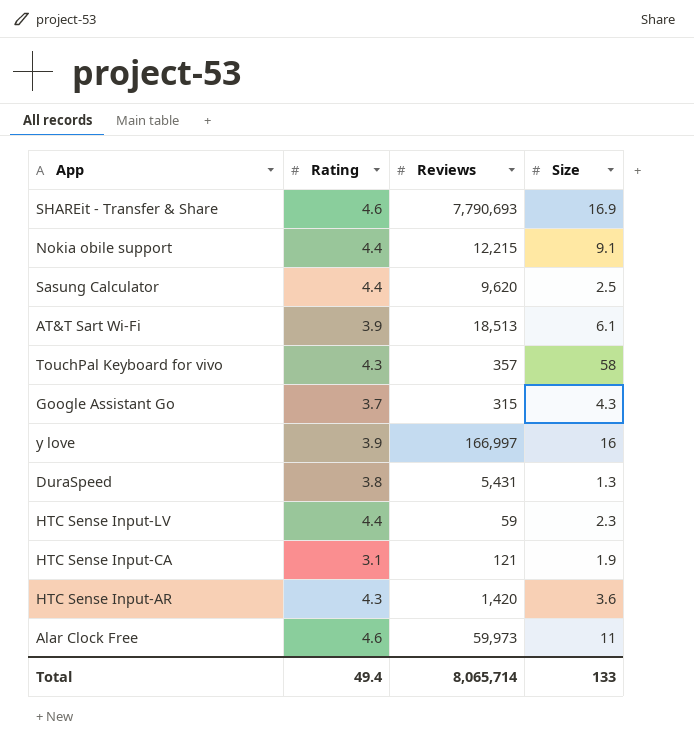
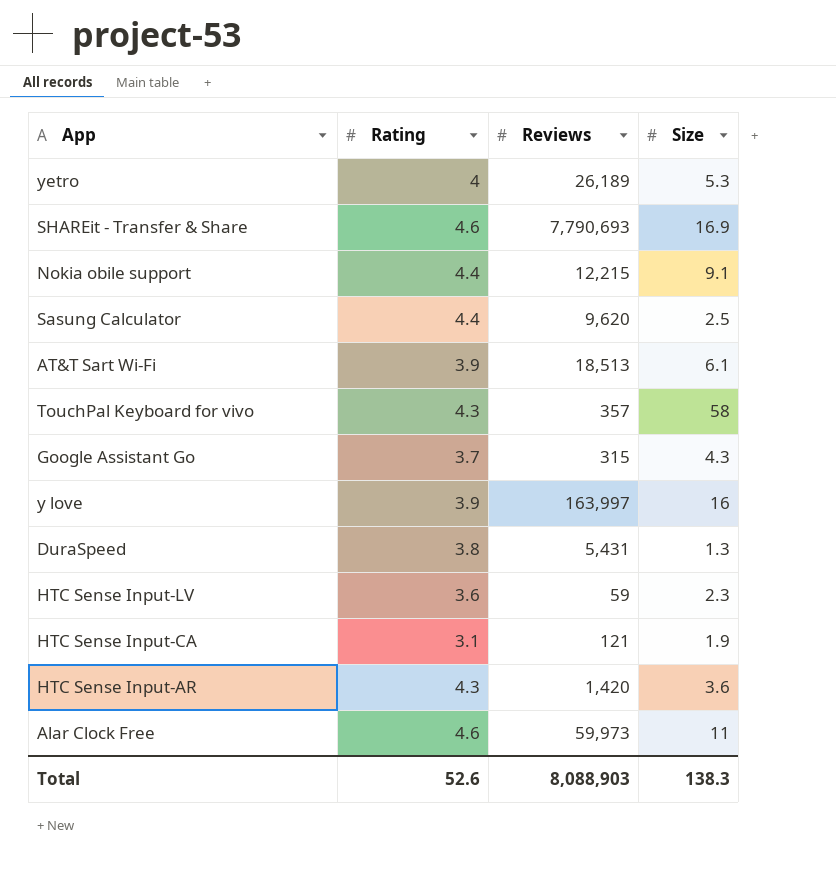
row yetro: none -> 4 | 26,189 | 5.3
y love | Reviews: 166,997 -> 163,997
HTC Sense Input-LV | Rating: 4.4 -> 3.6
Total | Rating: 49.4 -> 52.6
Total | Reviews: 8,065,714 -> 8,088,903
Total | Size: 133 -> 138.3

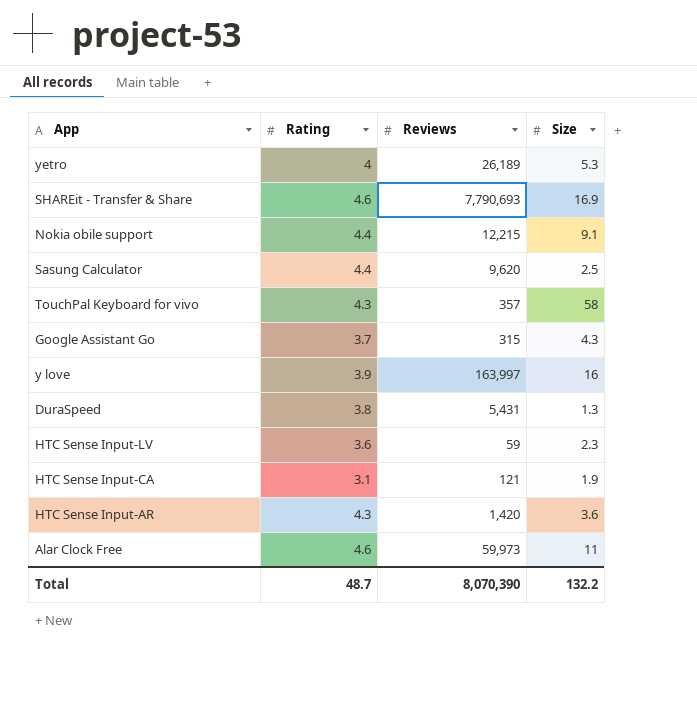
row AT&T Sart Wi-Fi: 3.9 | 18,513 | 6.1 -> none
Total | Rating: 52.6 -> 48.7
Total | Reviews: 8,088,903 -> 8,070,390
Total | Size: 138.3 -> 132.2

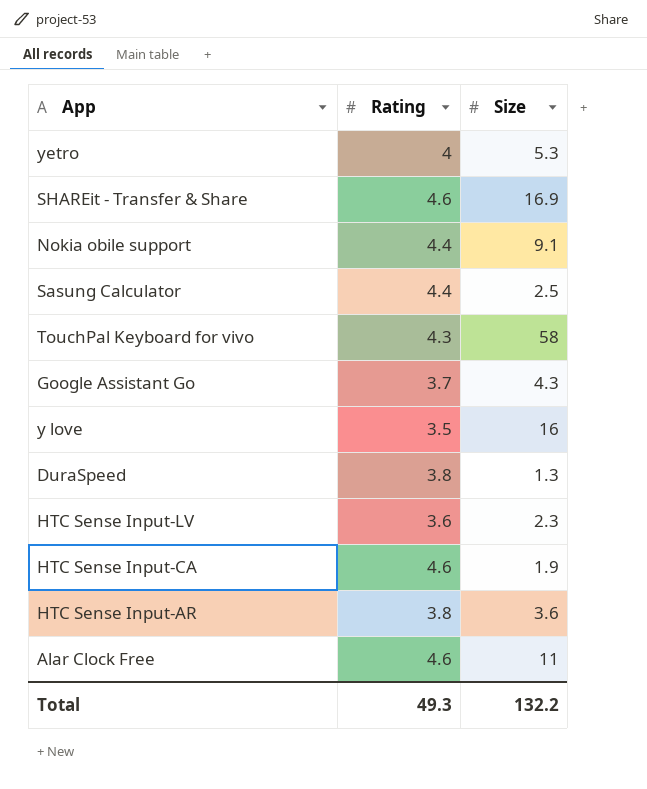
column Reviews | position: 3 -> none
y love | Rating: 3.9 -> 3.5
HTC Sense Input-CA | Rating: 3.1 -> 4.6
HTC Sense Input-AR | Rating: 4.3 -> 3.8
Total | Rating: 48.7 -> 49.3

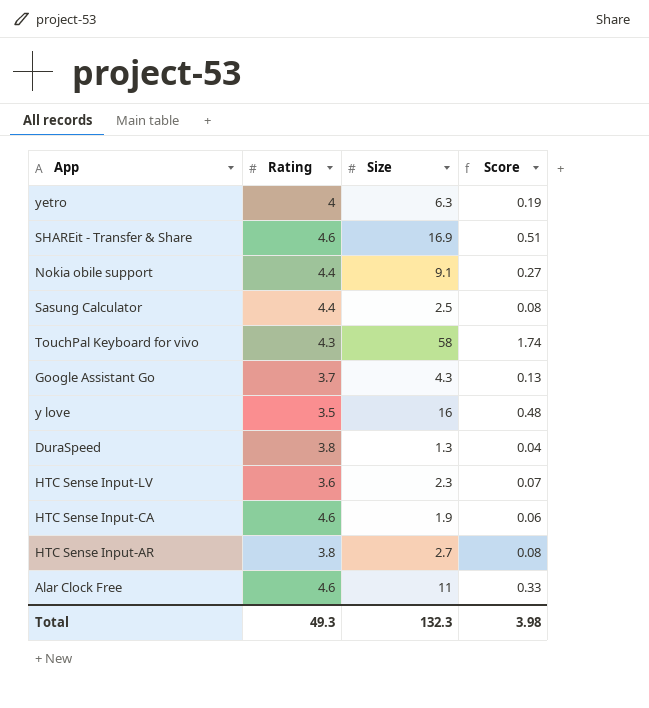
column Score | formula: none -> [Size] * 0.03
yetro | Size: 5.3 -> 6.3
HTC Sense Input-AR | Size: 3.6 -> 2.7
Total | Size: 132.2 -> 132.3

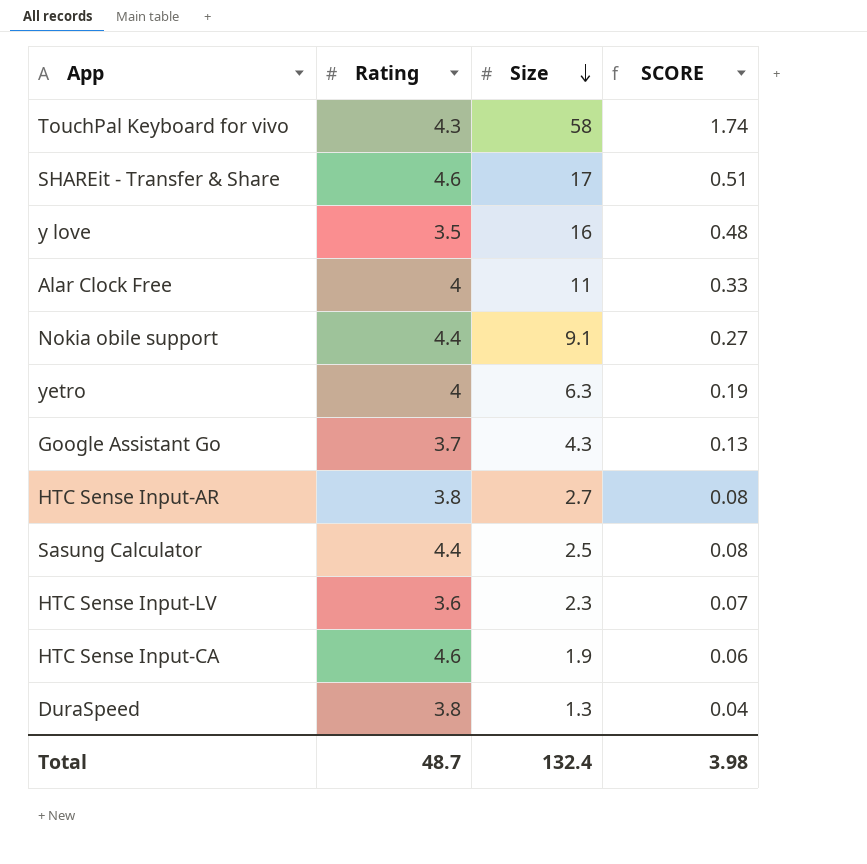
row order: none -> Size descending
column name: Score -> SCORE
SHAREit - Transfer & Share | Size: 16.9 -> 17
Alar Clock Free | Rating: 4.6 -> 4
Total | Rating: 49.3 -> 48.7
Total | Size: 132.3 -> 132.4

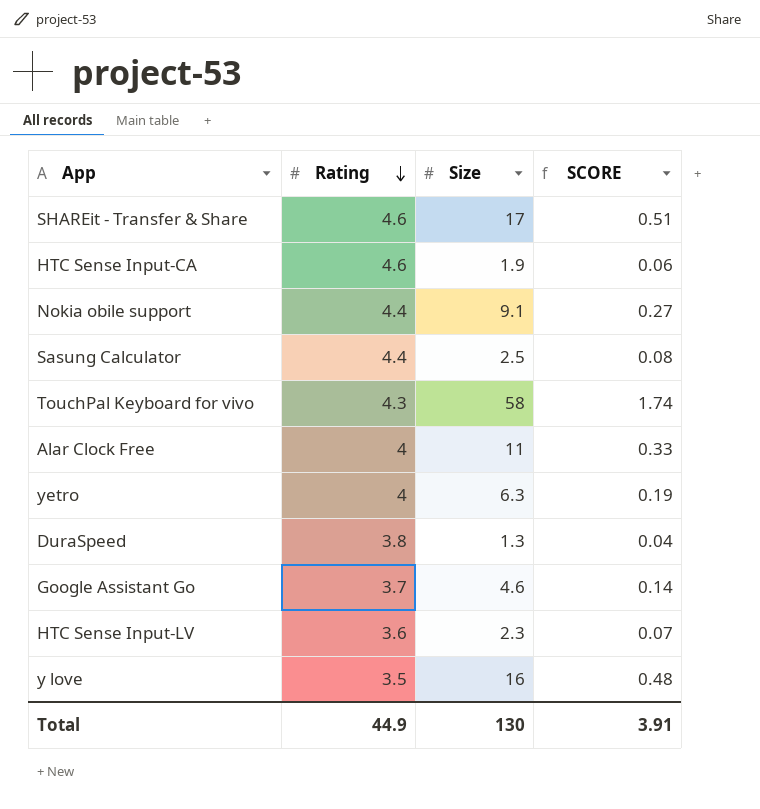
row order: Size descending -> Rating descending
row HTC Sense Input-AR: 3.8 | 2.7 | 0.08 -> none
Google Assistant Go | Size: 4.3 -> 4.6
Google Assistant Go | SCORE: 0.13 -> 0.14
Total | Rating: 48.7 -> 44.9
Total | Size: 132.4 -> 130
Total | SCORE: 3.98 -> 3.91

